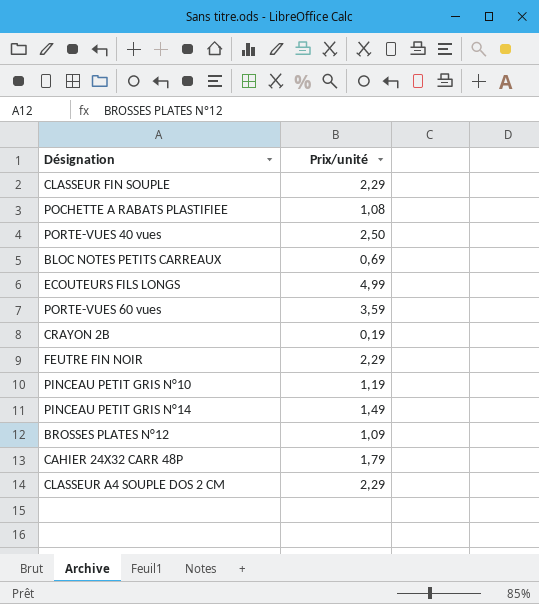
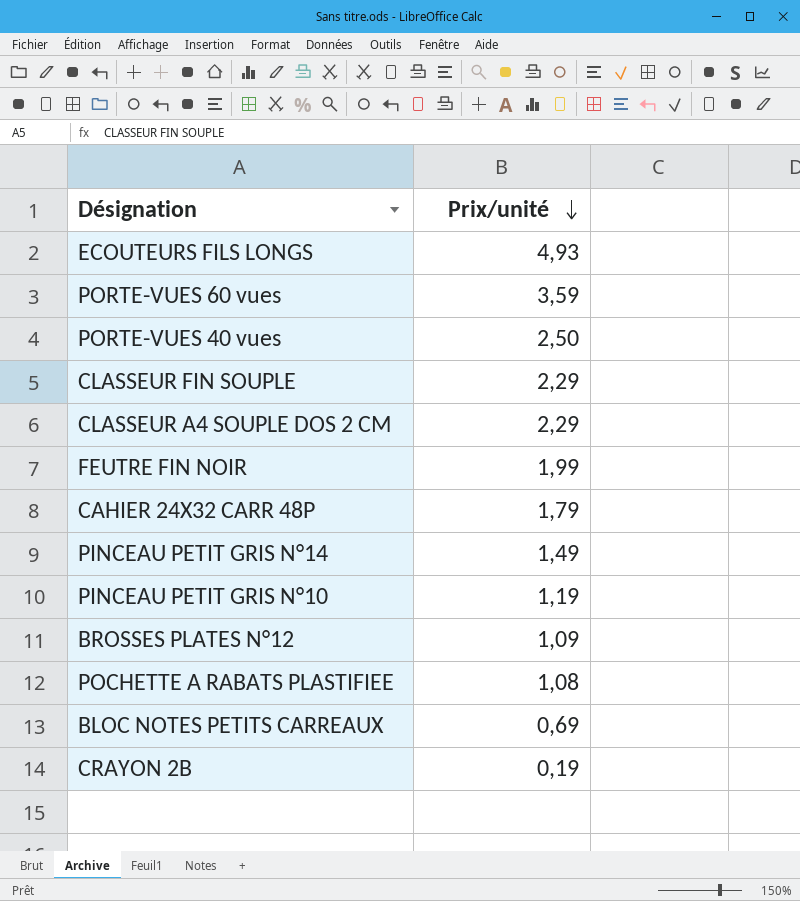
row order: none -> Prix/unité descending
ECOUTEURS FILS LONGS | Prix/unité: 4,99 -> 4,93
FEUTRE FIN NOIR | Prix/unité: 2,29 -> 1,99

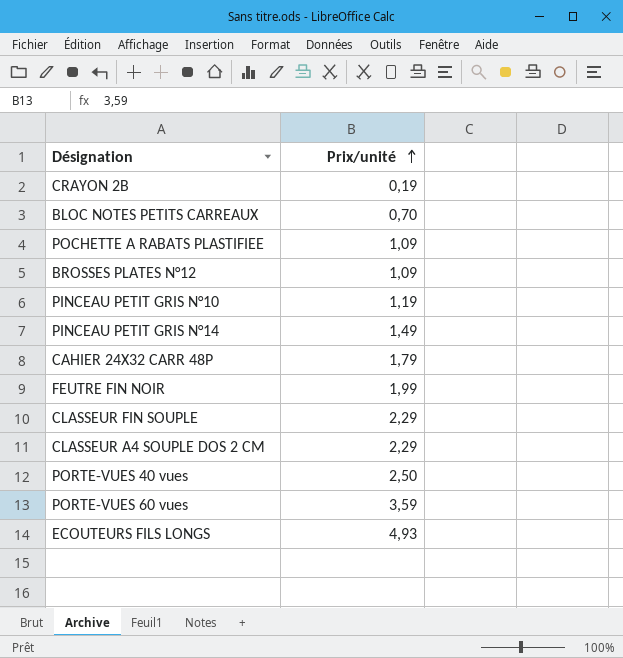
row order: Prix/unité descending -> Prix/unité ascending
BLOC NOTES PETITS CARREAUX | Prix/unité: 0,69 -> 0,70
POCHETTE A RABATS PLASTIFIEE | Prix/unité: 1,08 -> 1,09

